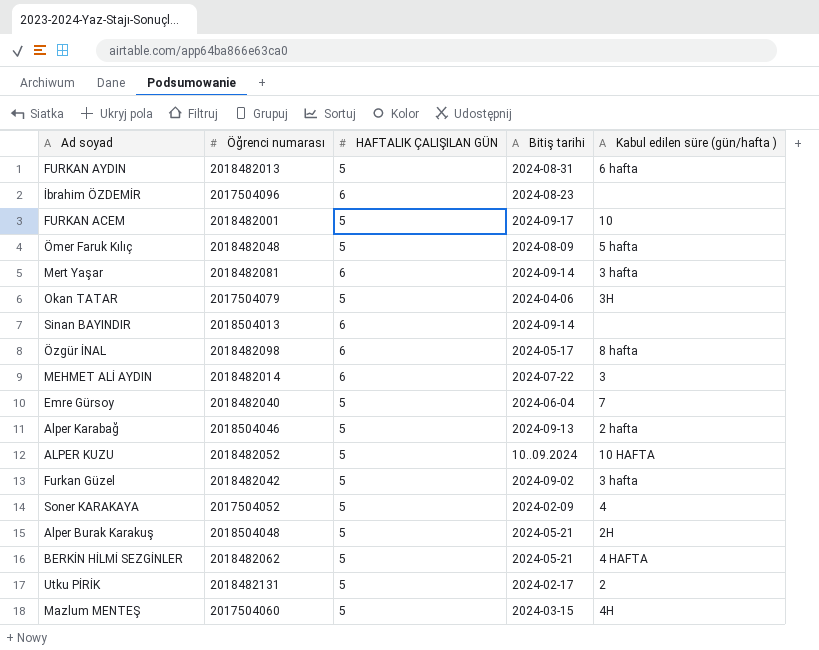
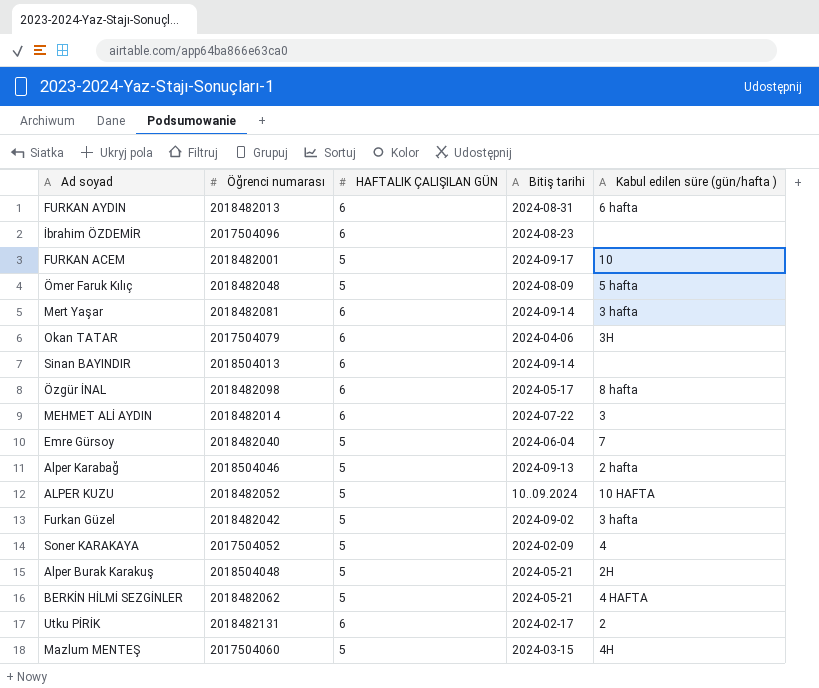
FURKAN AYDIN | HAFTALIK ÇALIŞILAN GÜN: 5 -> 6
Okan TATAR | HAFTALIK ÇALIŞILAN GÜN: 5 -> 6
Utku PİRİK | HAFTALIK ÇALIŞILAN GÜN: 5 -> 6

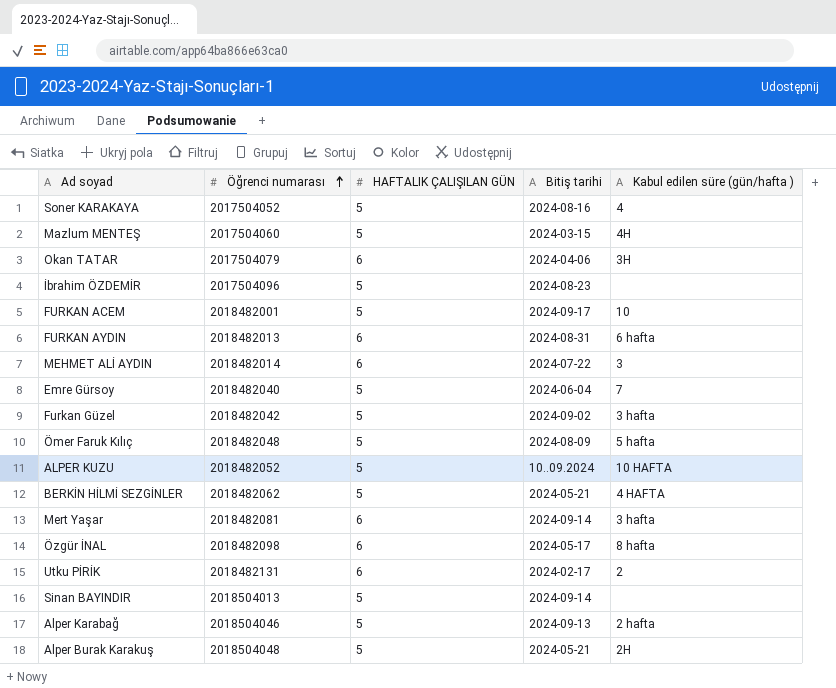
row order: none -> Öğrenci numarası ascending
Soner KARAKAYA | Bitiş tarihi: 2024-02-09 -> 2024-08-16
İbrahim ÖZDEMİR | HAFTALIK ÇALIŞILAN GÜN: 6 -> 5
Sinan BAYINDIR | HAFTALIK ÇALIŞILAN GÜN: 6 -> 5

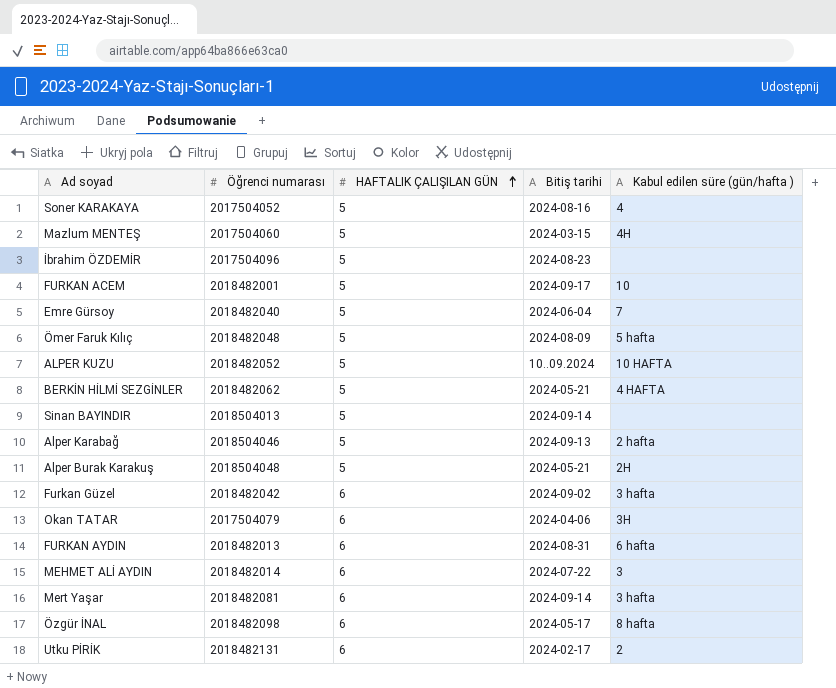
row order: Öğrenci numarası ascending -> HAFTALIK ÇALIŞILAN GÜN ascending
Furkan Güzel | HAFTALIK ÇALIŞILAN GÜN: 5 -> 6

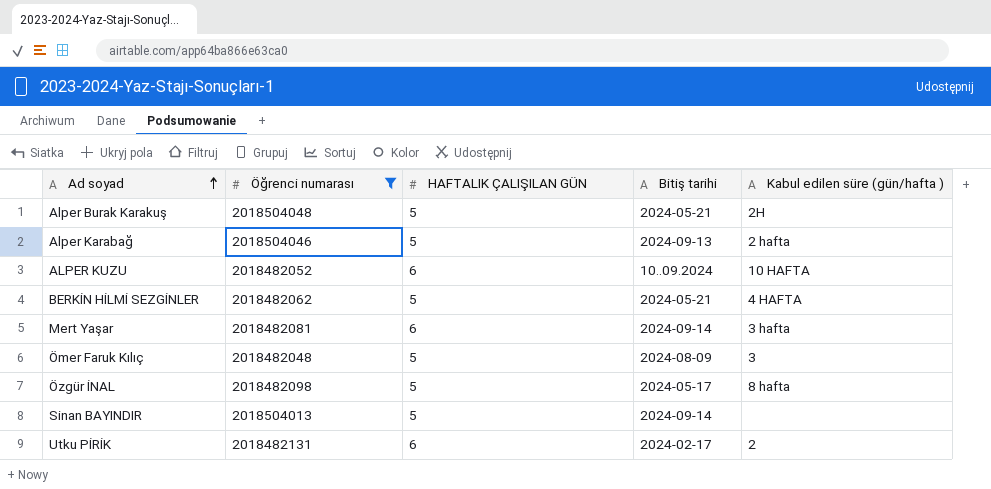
filter: none -> Öğrenci numarası >= 2018482048
row order: HAFTALIK ÇALIŞILAN GÜN ascending -> Ad soyad ascending
ALPER KUZU | HAFTALIK ÇALIŞILAN GÜN: 5 -> 6
Ömer Faruk Kılıç | Kabul edilen süre (gün/hafta ): 5 hafta -> 3
Özgür İNAL | HAFTALIK ÇALIŞILAN GÜN: 6 -> 5

